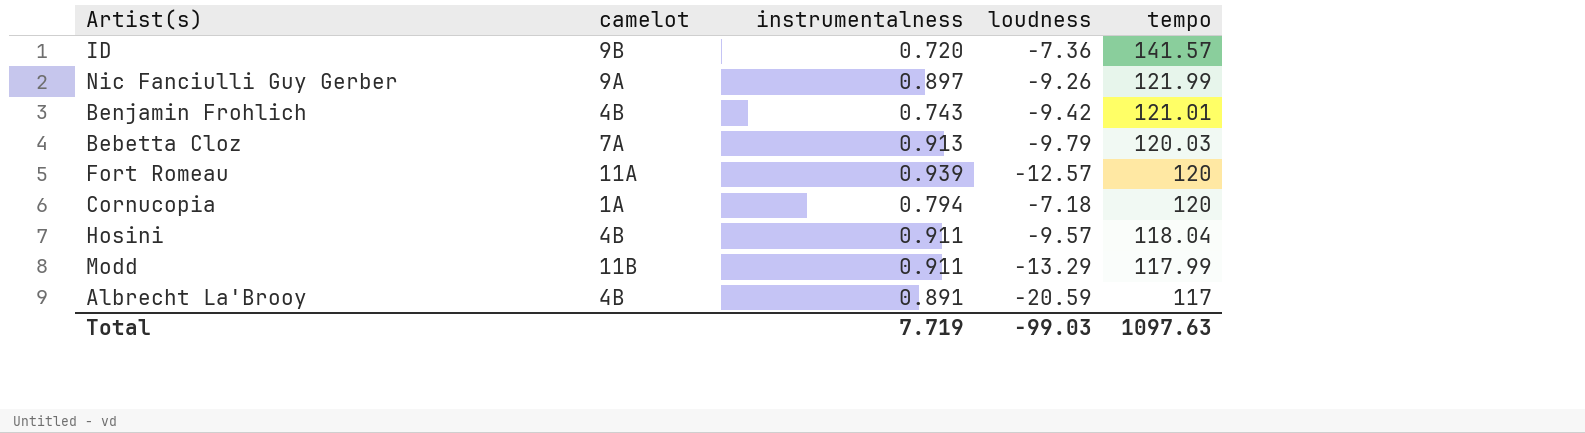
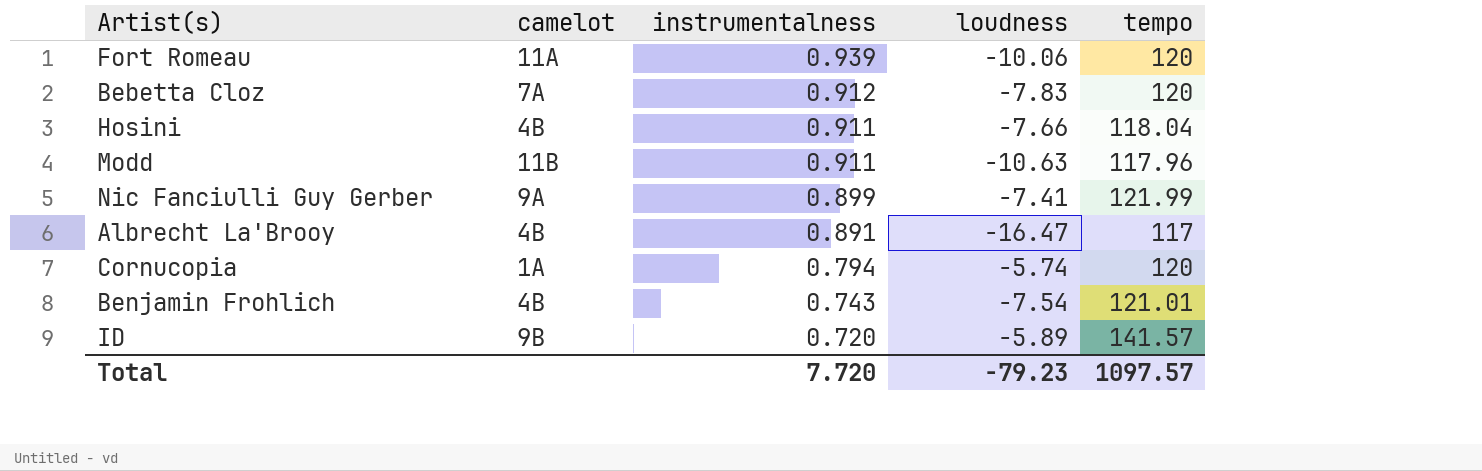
row order: tempo descending -> instrumentalness descending
Fort Romeau | loudness: -12.57 -> -10.06
Bebetta Cloz | instrumentalness: 0.913 -> 0.912
Bebetta Cloz | loudness: -9.79 -> -7.83
Bebetta Cloz | tempo: 120.03 -> 120
Hosini | loudness: -9.57 -> -7.66
Modd | loudness: -13.29 -> -10.63
Modd | tempo: 117.99 -> 117.96
Nic Fanciulli Guy Gerber | instrumentalness: 0.897 -> 0.899
Nic Fanciulli Guy Gerber | loudness: -9.26 -> -7.41
Albrecht La'Brooy | loudness: -20.59 -> -16.47
Cornucopia | loudness: -7.18 -> -5.74
Benjamin Frohlich | loudness: -9.42 -> -7.54
ID | loudness: -7.36 -> -5.89
Total | instrumentalness: 7.719 -> 7.720
Total | loudness: -99.03 -> -79.23
Total | tempo: 1097.63 -> 1097.57

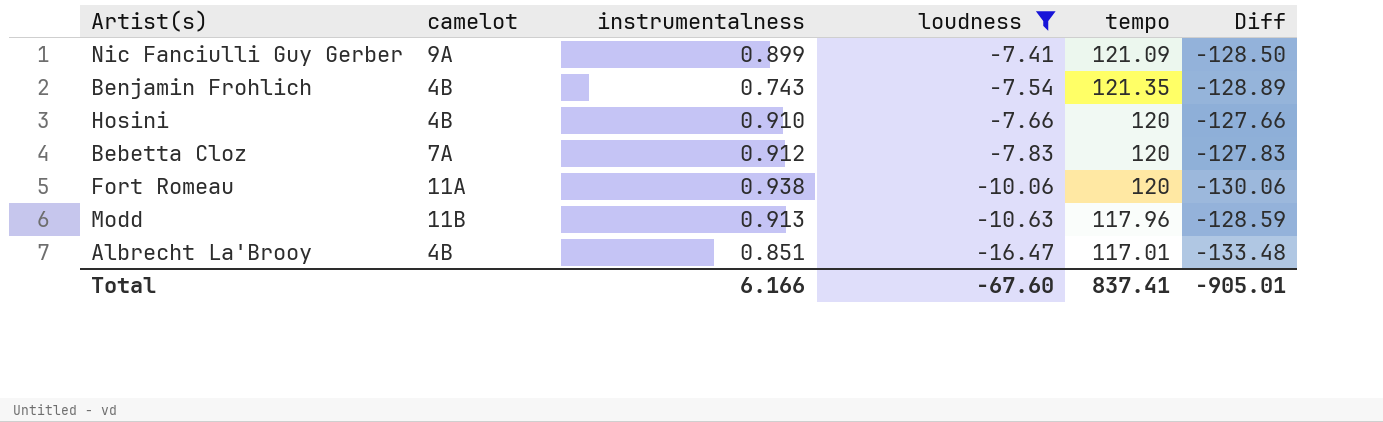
filter: none -> loudness <= -7.41
row order: instrumentalness descending -> loudness descending
column Diff | formula: none -> [loudness] - [tempo]
Nic Fanciulli Guy Gerber | tempo: 121.99 -> 121.09
Benjamin Frohlich | tempo: 121.01 -> 121.35
Hosini | instrumentalness: 0.911 -> 0.910
Hosini | tempo: 118.04 -> 120
Fort Romeau | instrumentalness: 0.939 -> 0.938
Modd | instrumentalness: 0.911 -> 0.913
Albrecht La'Brooy | instrumentalness: 0.891 -> 0.851
Albrecht La'Brooy | tempo: 117 -> 117.01
Total | instrumentalness: 7.720 -> 6.166
Total | loudness: -79.23 -> -67.60
Total | tempo: 1097.57 -> 837.41

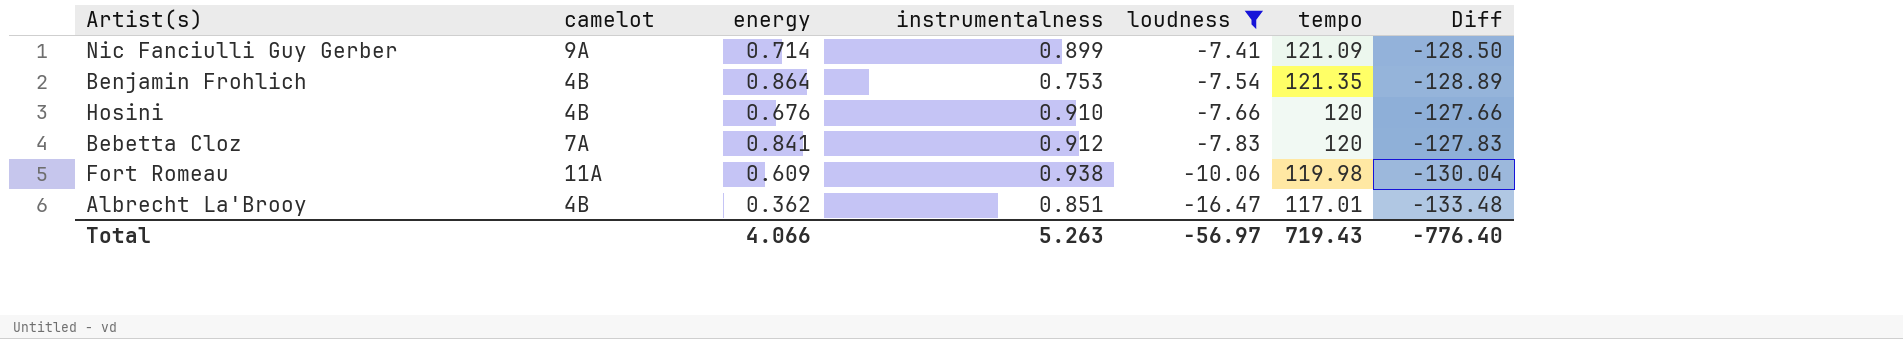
column energy | position: none -> 3
row Modd: 11B | 0.913 | -10.63 | 117.96 | -128.59 -> none
Benjamin Frohlich | instrumentalness: 0.743 -> 0.753
Fort Romeau | tempo: 120 -> 119.98
Fort Romeau | Diff: -130.06 -> -130.04
Total | instrumentalness: 6.166 -> 5.263
Total | loudness: -67.60 -> -56.97
Total | tempo: 837.41 -> 719.43
Total | Diff: -905.01 -> -776.40

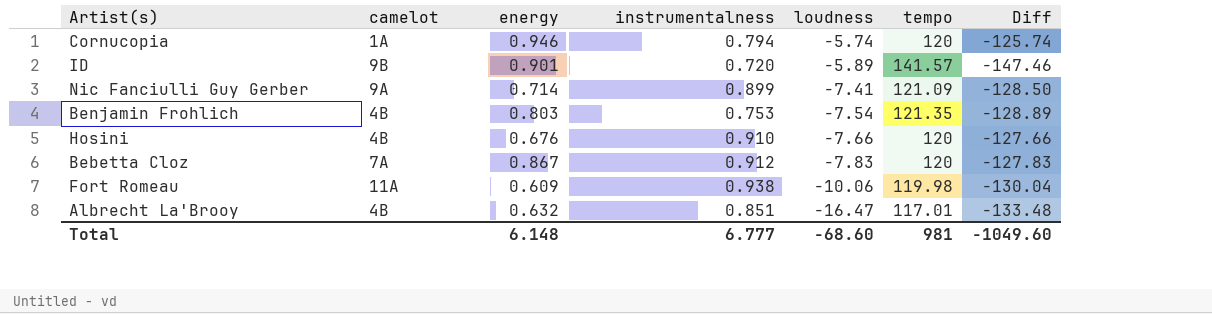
filter: loudness <= -7.41 -> none
Benjamin Frohlich | energy: 0.864 -> 0.803
Bebetta Cloz | energy: 0.841 -> 0.867
Albrecht La'Brooy | energy: 0.362 -> 0.632
Total | energy: 4.066 -> 6.148
Total | instrumentalness: 5.263 -> 6.777
Total | loudness: -56.97 -> -68.60
Total | tempo: 719.43 -> 981
Total | Diff: -776.40 -> -1049.60

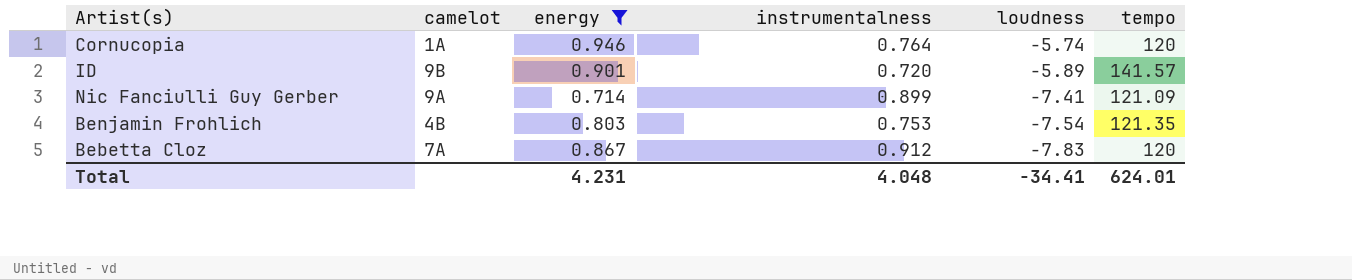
filter: none -> energy >= 0.714
column Diff | formula: [loudness] - [tempo] -> none
Cornucopia | instrumentalness: 0.794 -> 0.764
Total | energy: 6.148 -> 4.231
Total | instrumentalness: 6.777 -> 4.048
Total | loudness: -68.60 -> -34.41
Total | tempo: 981 -> 624.01

